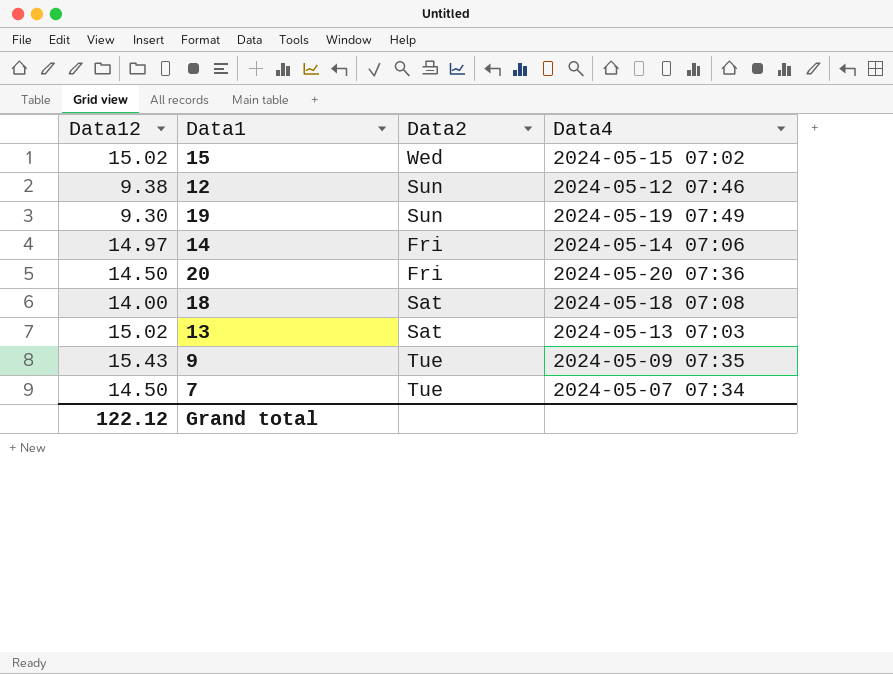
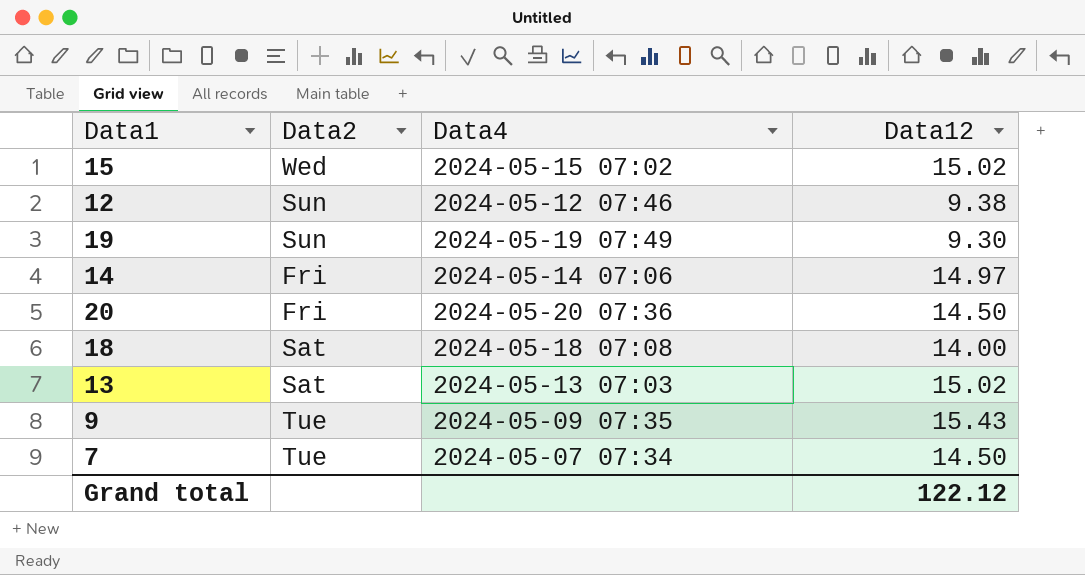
column Data12 | position: 1 -> 4

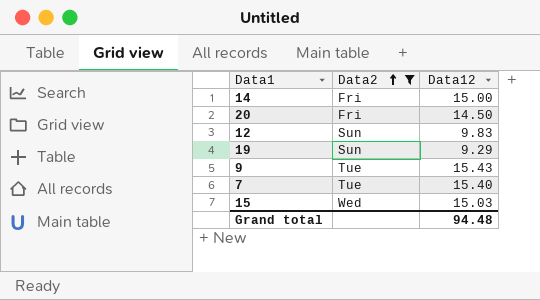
filter: none -> Data2 != Sat
row order: none -> Data2 ascending
column Data4 | position: 3 -> none
14 | Data12: 14.97 -> 15.00
12 | Data12: 9.38 -> 9.83
19 | Data12: 9.30 -> 9.29
7 | Data12: 14.50 -> 15.40
15 | Data12: 15.02 -> 15.03
Grand total | Data12: 122.12 -> 94.48

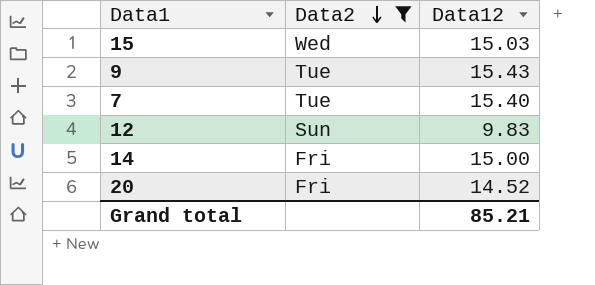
row order: Data2 ascending -> Data2 descending
row 19: Sun | 9.29 -> none
20 | Data12: 14.50 -> 14.52
Grand total | Data12: 94.48 -> 85.21

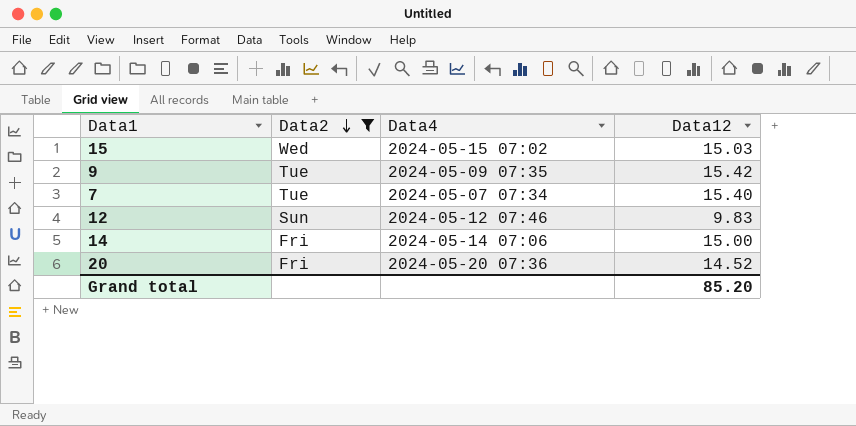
column Data4 | position: none -> 3
9 | Data12: 15.43 -> 15.42
Grand total | Data12: 85.21 -> 85.20

